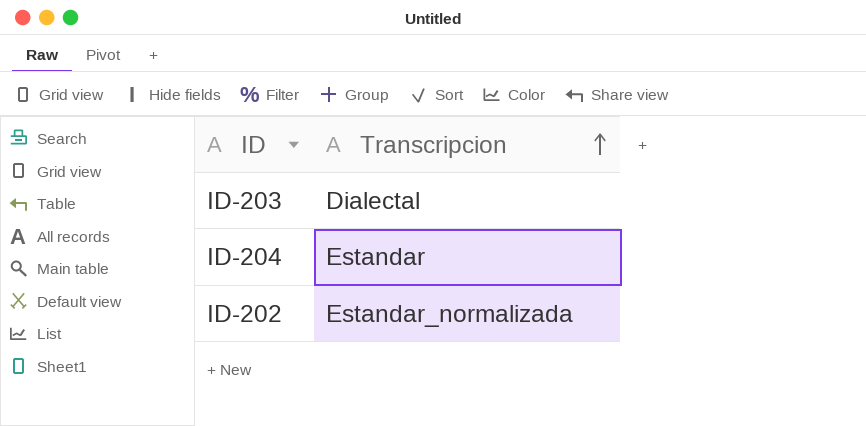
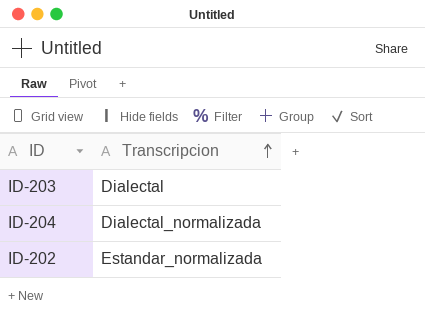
ID-204 | Transcripcion: Estandar -> Dialectal_normalizada

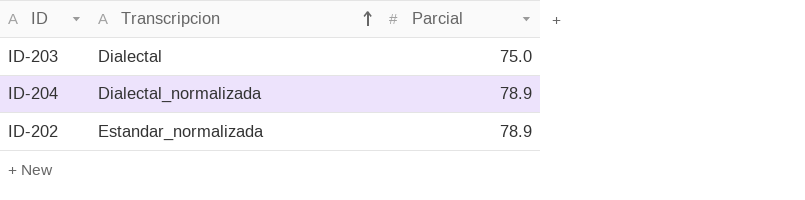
column Parcial | position: none -> 3

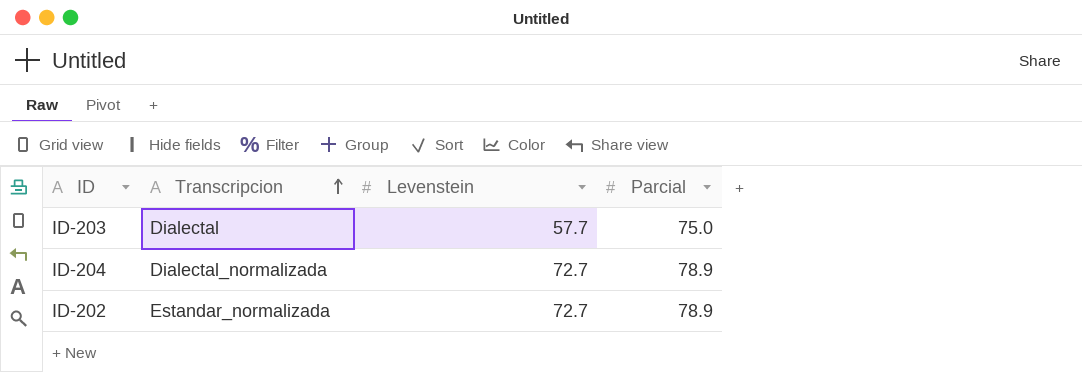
column Levenstein | position: none -> 3

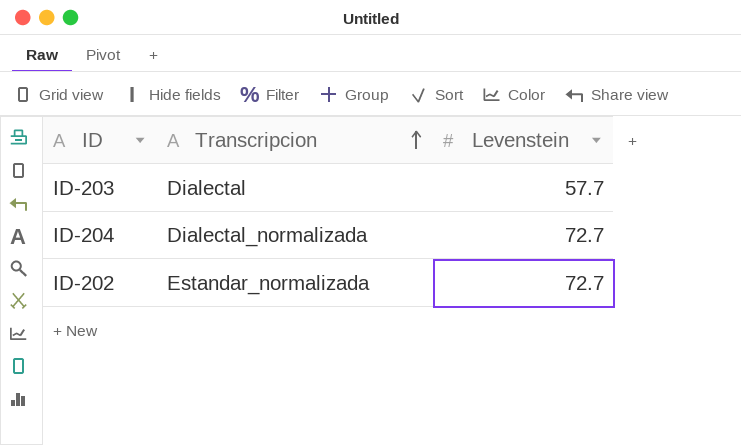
column Parcial | position: 4 -> none

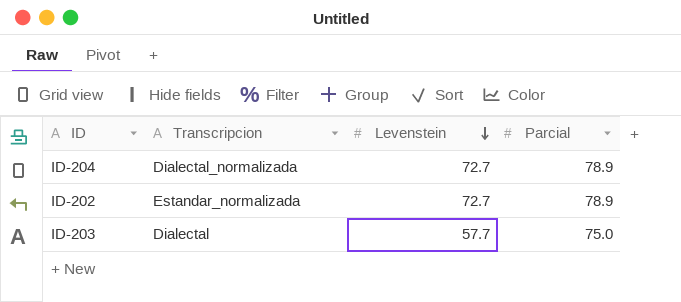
row order: Transcripcion ascending -> Levenstein descending
column Parcial | position: none -> 4

